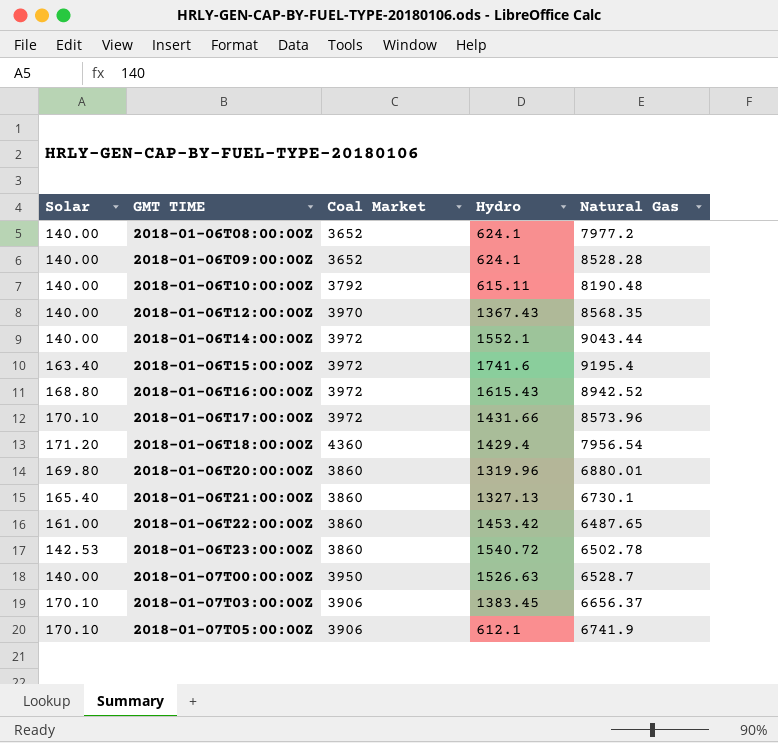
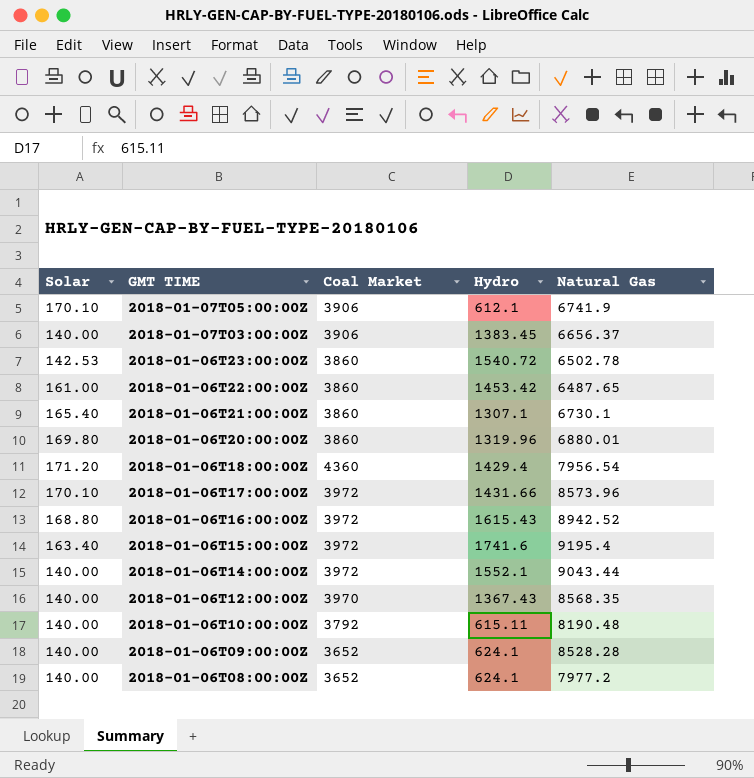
row order: GMT TIME ascending -> GMT TIME descending
row 2018-01-07T00:00:00Z: 140.00 | 3950 | 1526.63 | 6528.7 -> none
2018-01-07T03:00:00Z | Solar: 170.10 -> 140.00
2018-01-06T21:00:00Z | Hydro: 1327.13 -> 1307.1

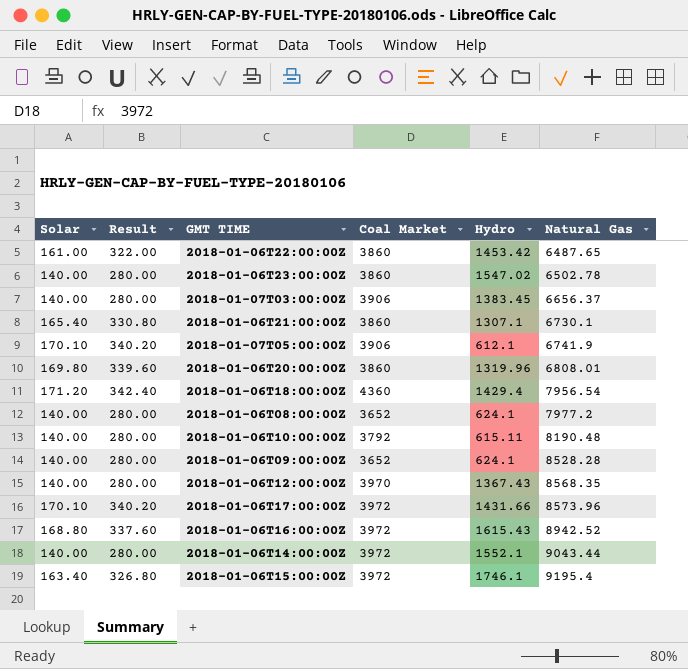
row order: GMT TIME descending -> Natural Gas ascending
column Result | formula: none -> [Solar] * 2
2018-01-06T23:00:00Z | Solar: 142.53 -> 140.00
2018-01-06T23:00:00Z | Hydro: 1540.72 -> 1547.02
2018-01-06T20:00:00Z | Natural Gas: 6880.01 -> 6808.01
2018-01-06T15:00:00Z | Hydro: 1741.6 -> 1746.1

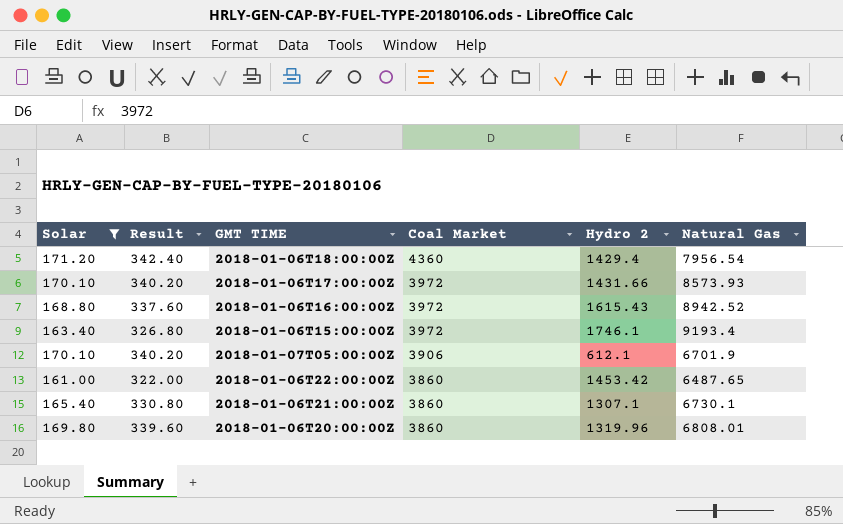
filter: none -> Solar != 140.00
row order: Natural Gas ascending -> Coal Market descending
column name: Hydro -> Hydro 2
2018-01-06T17:00:00Z | Natural Gas: 8573.96 -> 8573.93
2018-01-06T15:00:00Z | Natural Gas: 9195.4 -> 9193.4
2018-01-07T05:00:00Z | Natural Gas: 6741.9 -> 6701.9

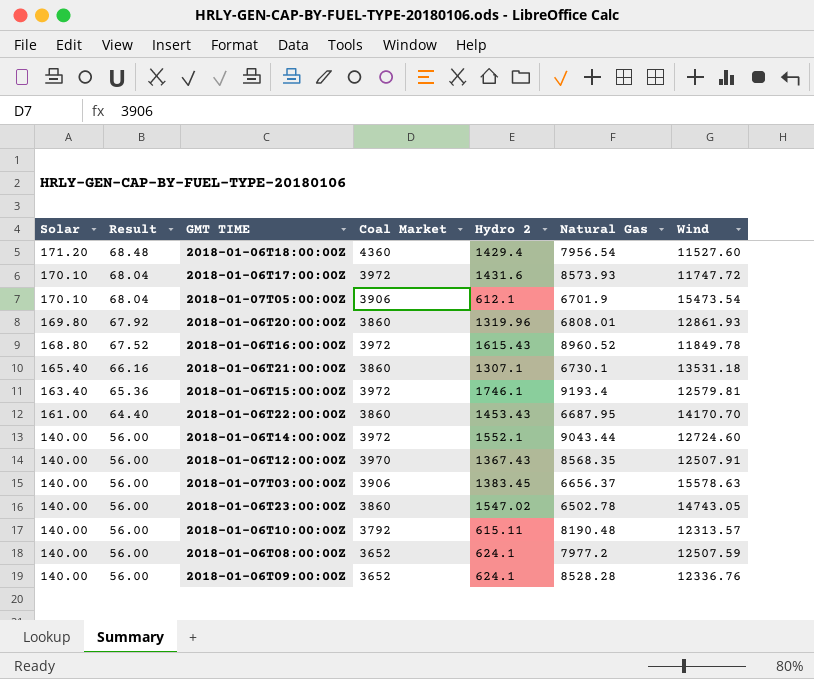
filter: Solar != 140.00 -> none
row order: Coal Market descending -> Solar descending
column Result | formula: [Solar] * 2 -> [Solar] * 0.4
column Wind | position: none -> 7
2018-01-06T17:00:00Z | Hydro 2: 1431.66 -> 1431.6
2018-01-06T16:00:00Z | Natural Gas: 8942.52 -> 8960.52
2018-01-06T22:00:00Z | Hydro 2: 1453.42 -> 1453.43
2018-01-06T22:00:00Z | Natural Gas: 6487.65 -> 6687.95

